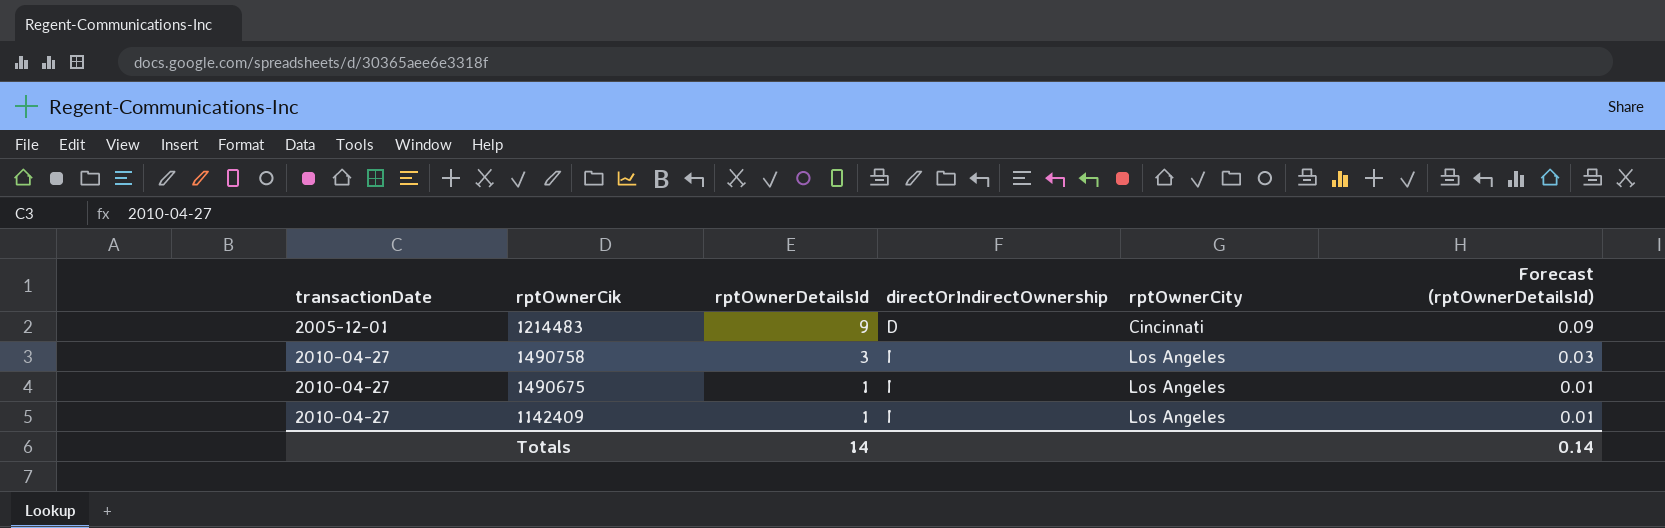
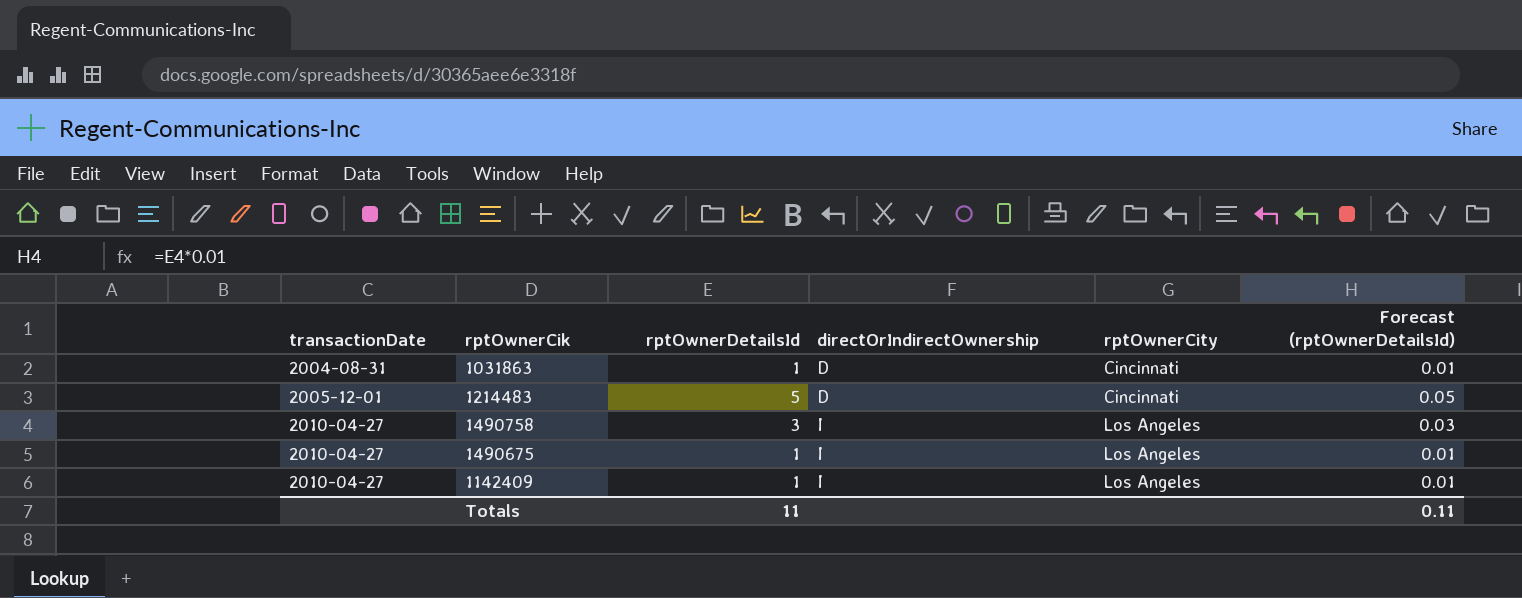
row 1031863: none -> 2004-08-31 | 1 | D | Cincinnati | 0.01
1214483 | rptOwnerDetailsId: 9 -> 5
1214483 | Forecast (rptOwnerDetailsId): 0.09 -> 0.05
Totals | rptOwnerDetailsId: 14 -> 11
Totals | Forecast (rptOwnerDetailsId): 0.14 -> 0.11

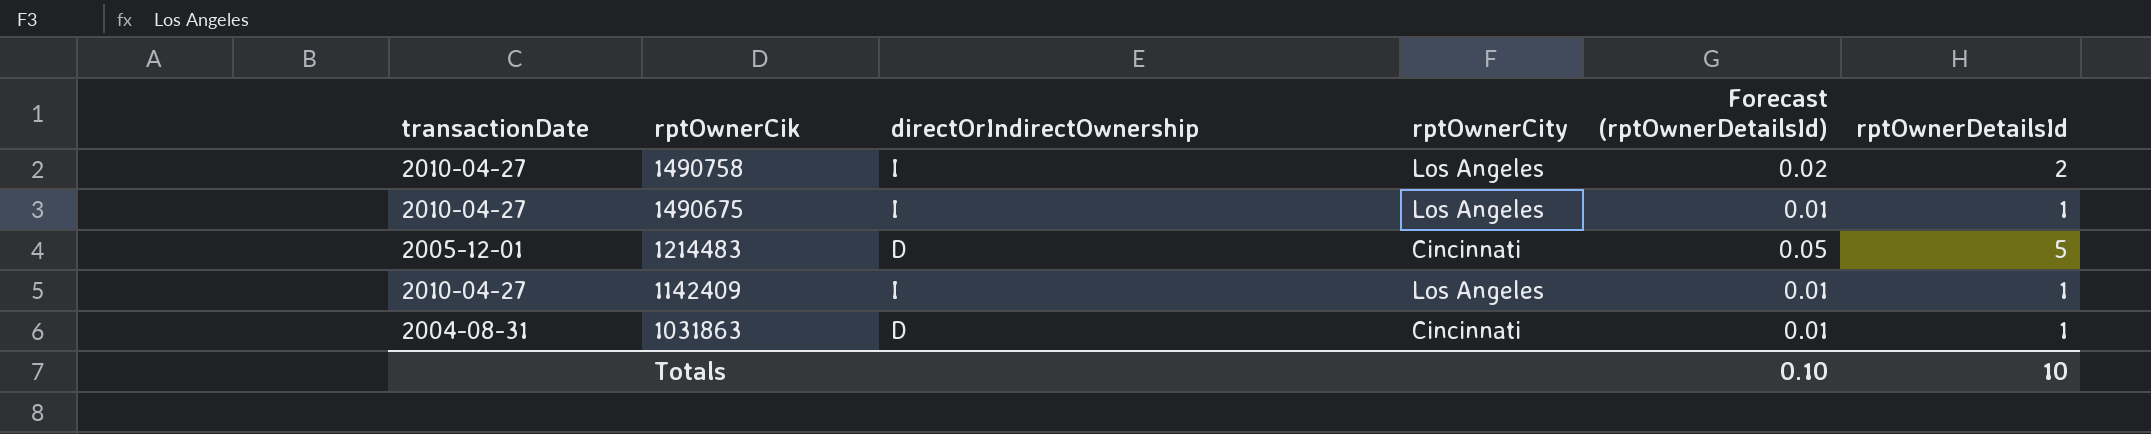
row order: transactionDate ascending -> rptOwnerCik descending
column rptOwnerDetailsId | position: 3 -> 6
1490758 | Forecast (rptOwnerDetailsId): 0.03 -> 0.02
1490758 | rptOwnerDetailsId: 3 -> 2
Totals | Forecast (rptOwnerDetailsId): 0.11 -> 0.10
Totals | rptOwnerDetailsId: 11 -> 10

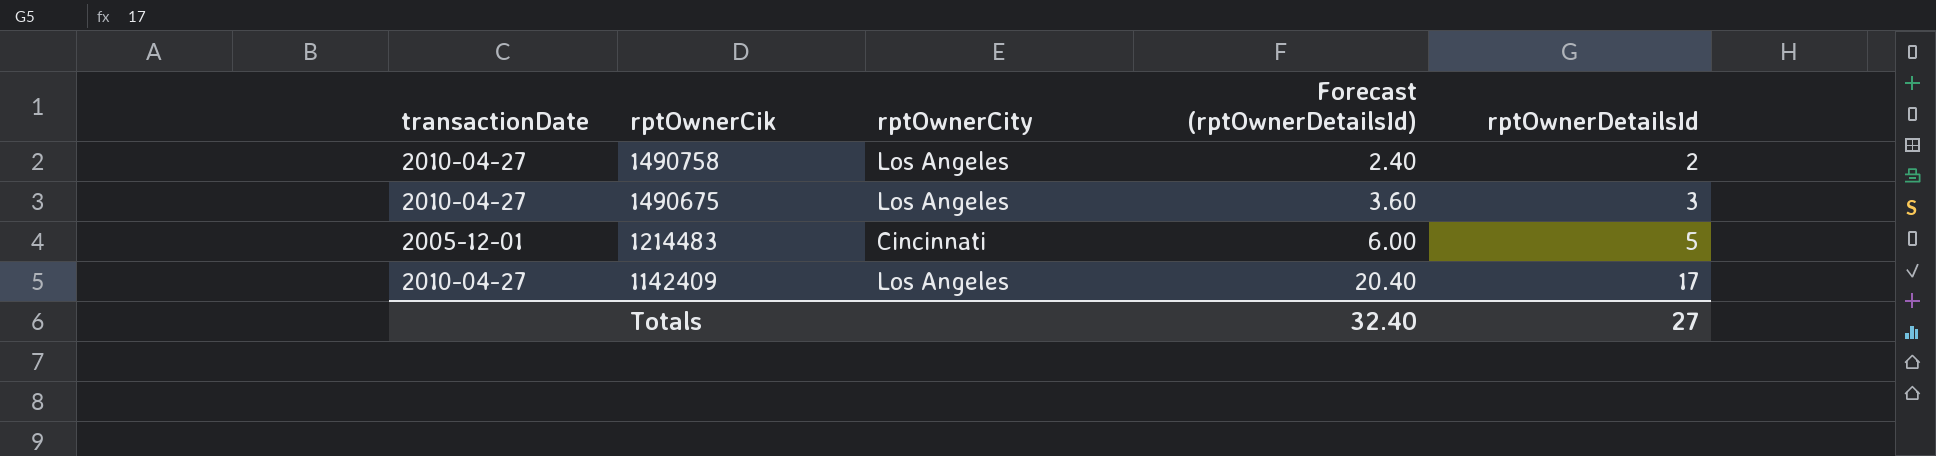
column directOrIndirectOwnership | position: 3 -> none
column Forecast (rptOwnerDetailsId) | formula: [rptOwnerDetailsId] * 0.01 -> [rptOwnerDetailsId] * 1.2
row 1031863: 2004-08-31 | D | Cincinnati | 0.01 | 1 -> none
1490675 | rptOwnerDetailsId: 1 -> 3
1142409 | rptOwnerDetailsId: 1 -> 17
Totals | Forecast (rptOwnerDetailsId): 0.10 -> 32.40
Totals | rptOwnerDetailsId: 10 -> 27

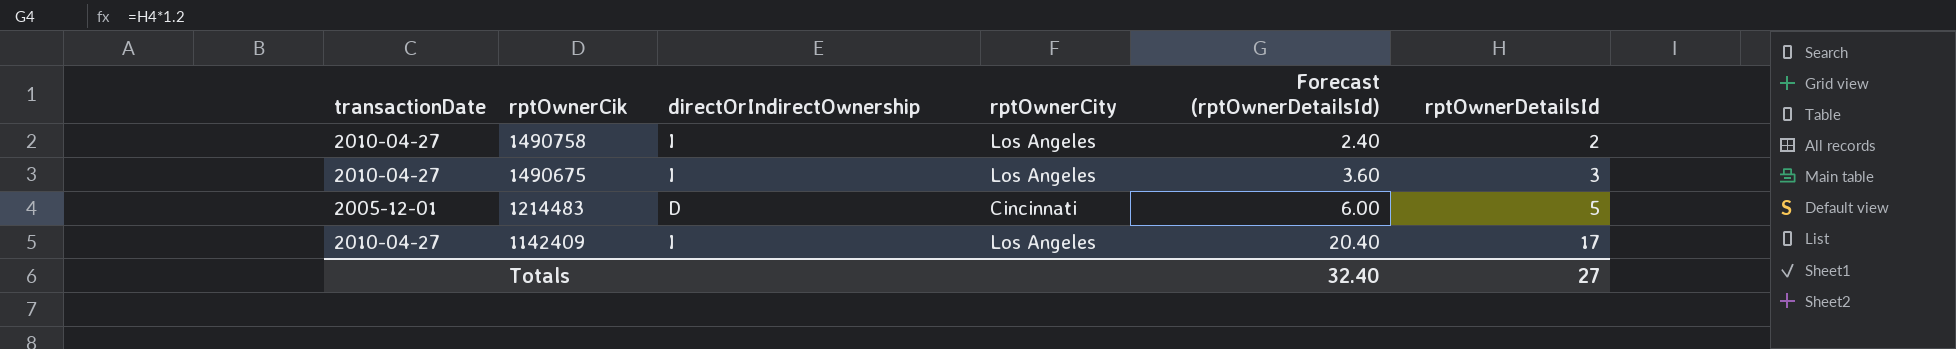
column directOrIndirectOwnership | position: none -> 3

